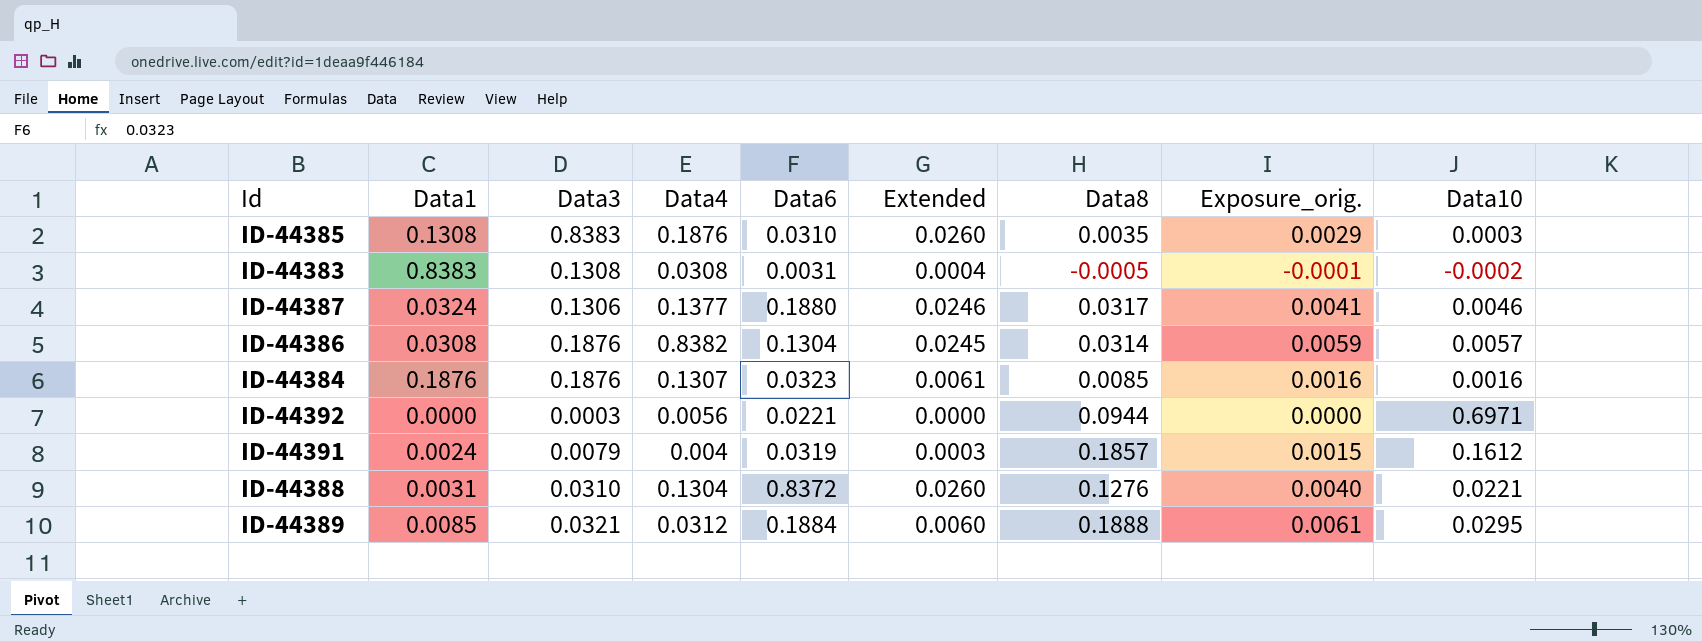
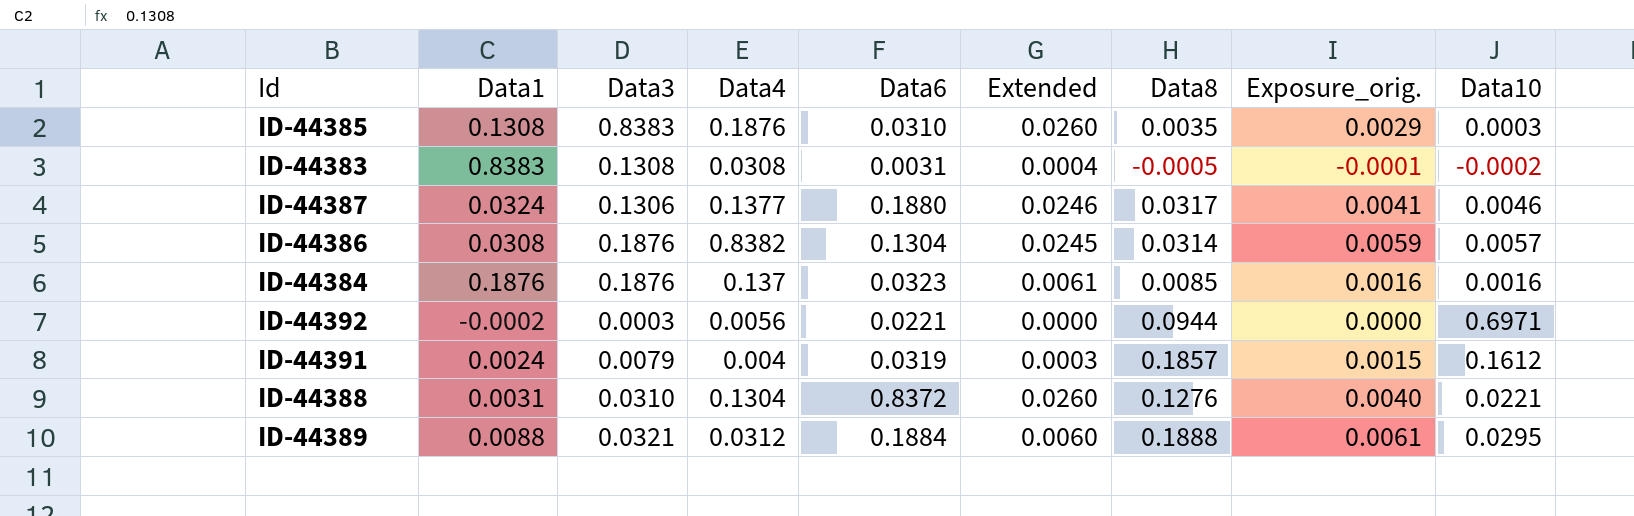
ID-44384 | Data4: 0.1307 -> 0.137
ID-44392 | Data1: 0.0000 -> -0.0002
ID-44389 | Data1: 0.0085 -> 0.0088

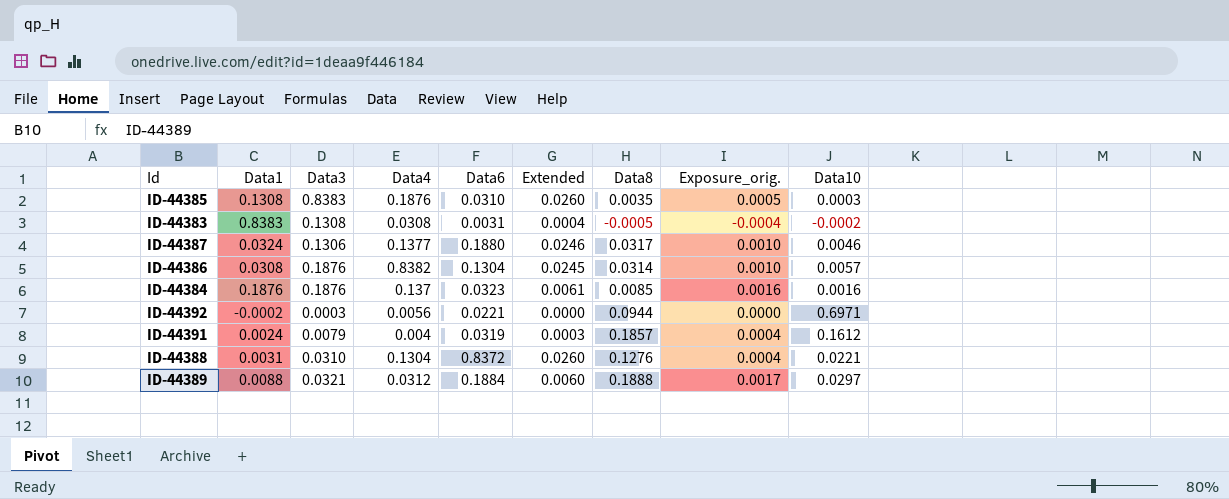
column Exposure_orig. | formula: [Data3] * [Data8] -> [Data1] * [Data8]
ID-44389 | Data10: 0.0295 -> 0.0297

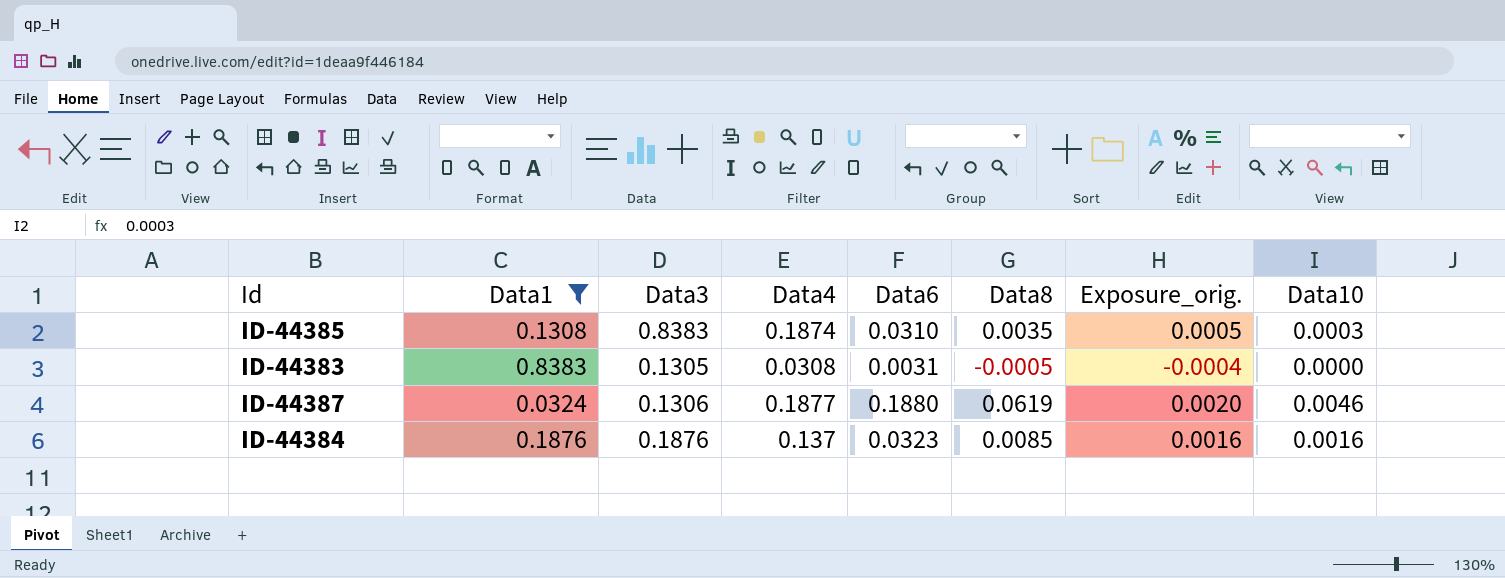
filter: none -> Data1 >= 0.0324
column Extended | formula: [Data3] * [Data6] -> none
ID-44385 | Data4: 0.1876 -> 0.1874
ID-44383 | Data3: 0.1308 -> 0.1305
ID-44383 | Data10: -0.0002 -> 0.0000
ID-44387 | Data4: 0.1377 -> 0.1877
ID-44387 | Data8: 0.0317 -> 0.0619
ID-44387 | Exposure_orig.: 0.0010 -> 0.0020

